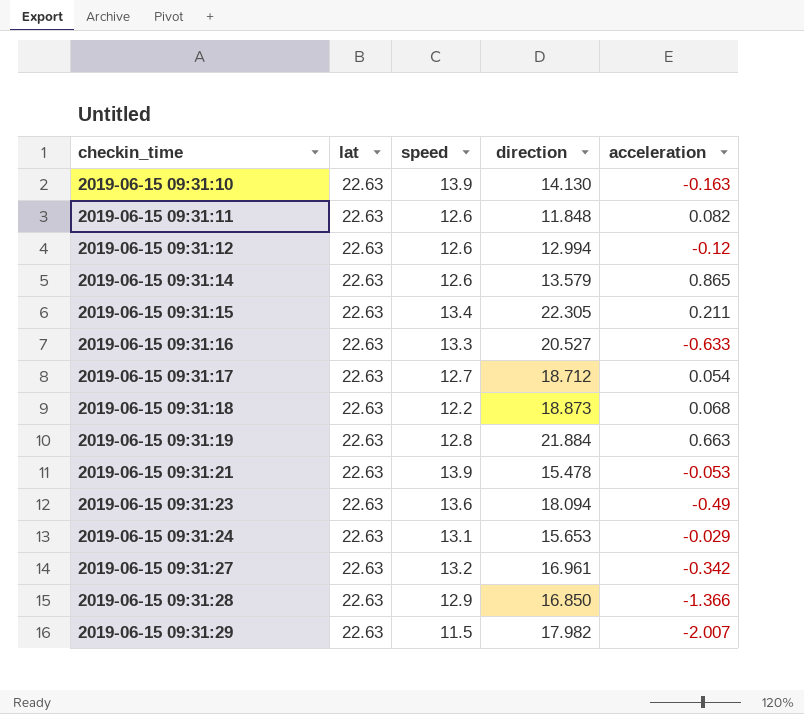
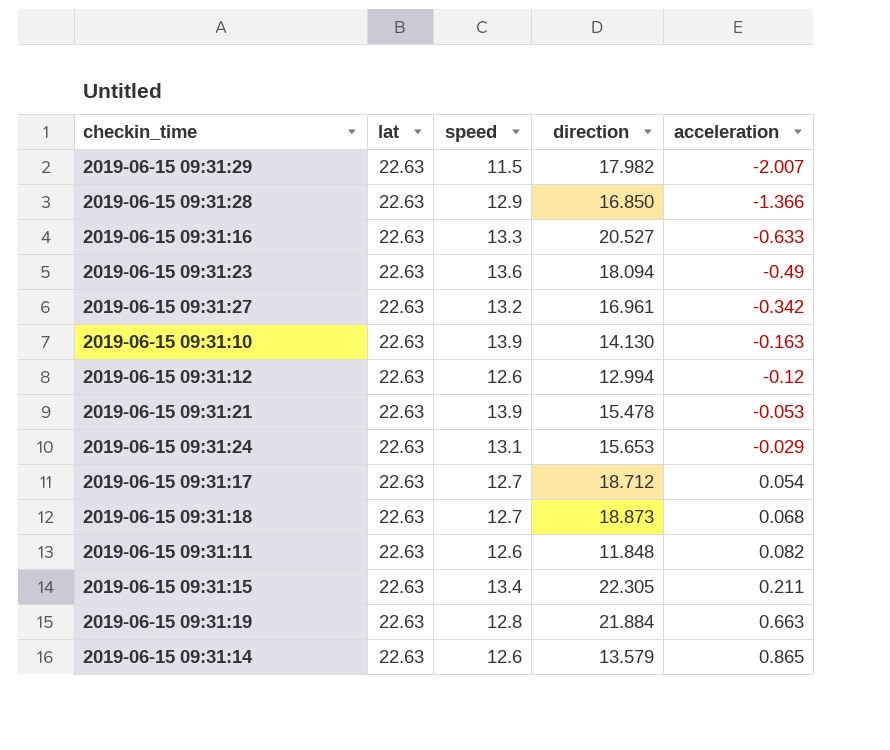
row order: checkin_time ascending -> acceleration ascending
2019-06-15 09:31:18 | speed: 12.2 -> 12.7

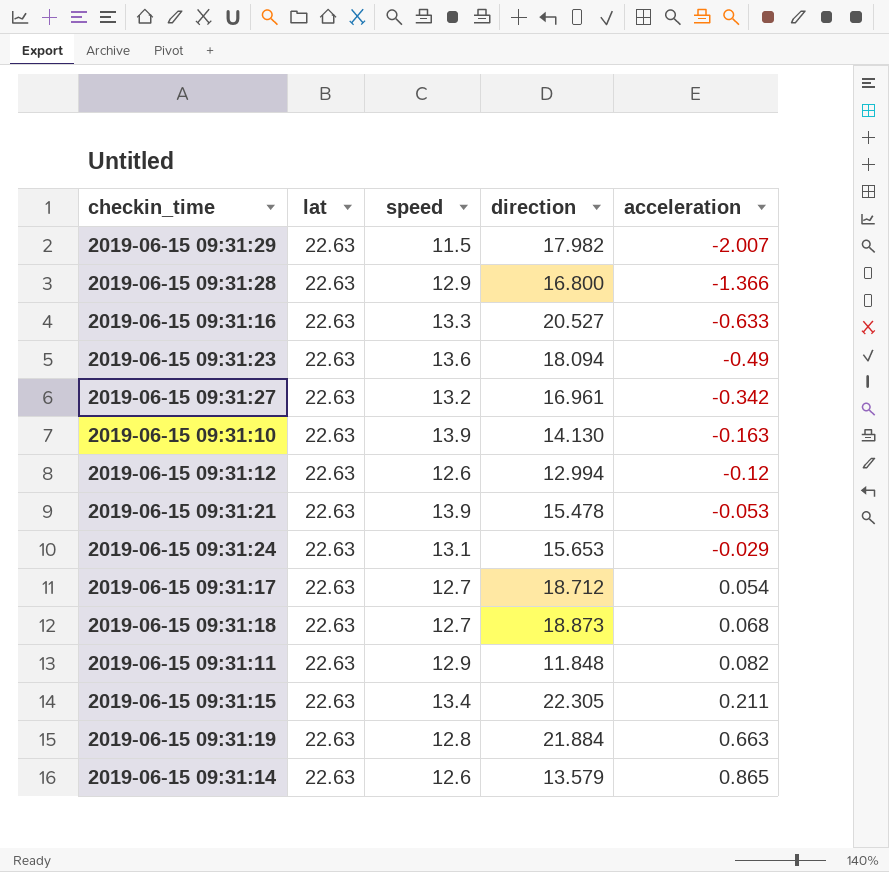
2019-06-15 09:31:28 | direction: 16.850 -> 16.800
2019-06-15 09:31:11 | speed: 12.6 -> 12.9

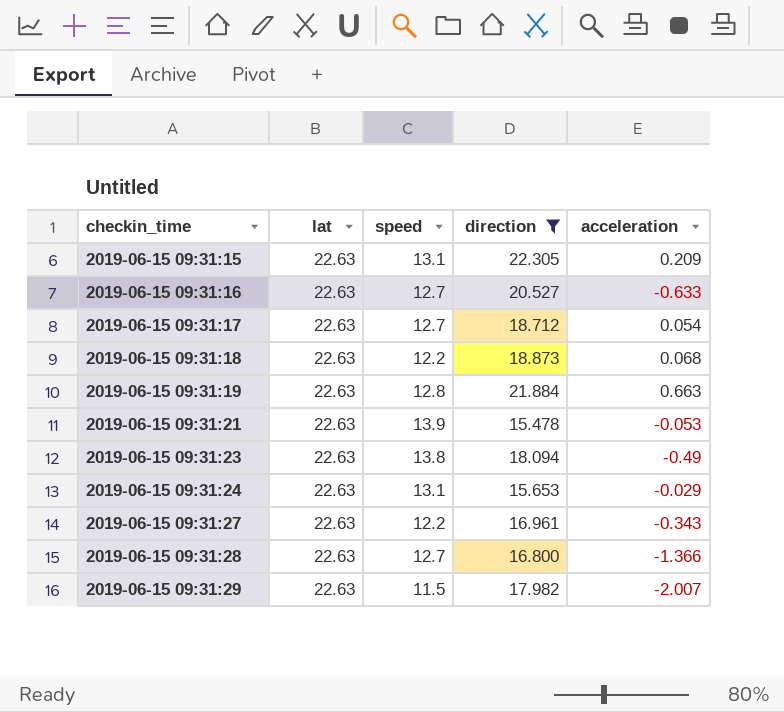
filter: none -> direction >= 15.478
row order: acceleration ascending -> checkin_time ascending
2019-06-15 09:31:15 | speed: 13.4 -> 13.1
2019-06-15 09:31:15 | acceleration: 0.211 -> 0.209
2019-06-15 09:31:16 | speed: 13.3 -> 12.7
2019-06-15 09:31:18 | speed: 12.7 -> 12.2
2019-06-15 09:31:23 | speed: 13.6 -> 13.8
2019-06-15 09:31:27 | speed: 13.2 -> 12.2
2019-06-15 09:31:27 | acceleration: -0.342 -> -0.343
2019-06-15 09:31:28 | speed: 12.9 -> 12.7

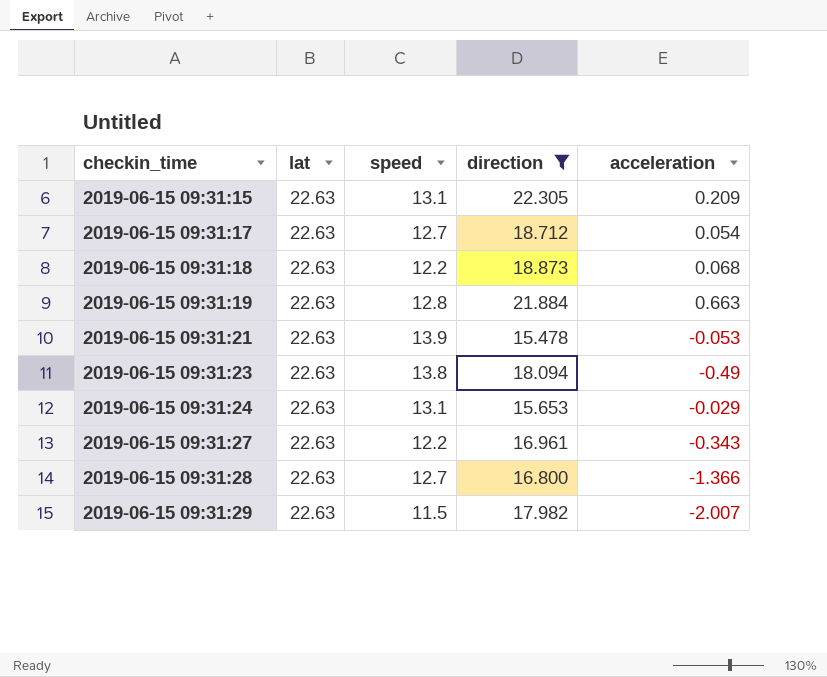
row 2019-06-15 09:31:16: 22.63 | 12.7 | 20.527 | -0.633 -> none

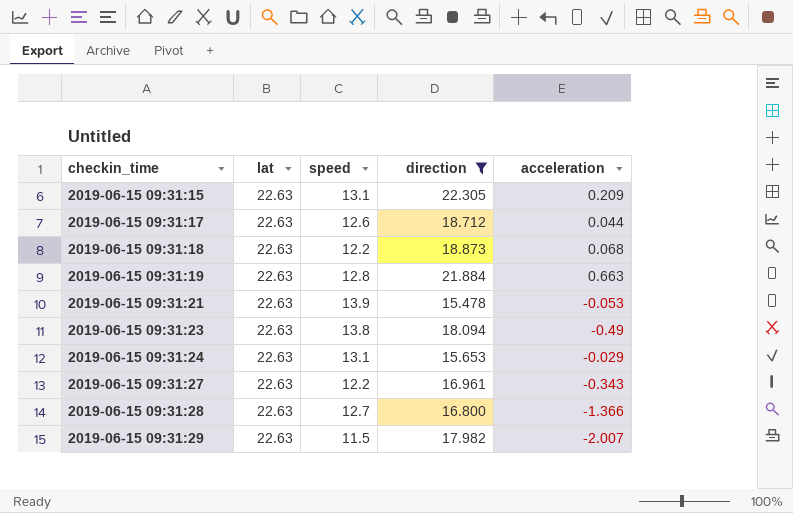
2019-06-15 09:31:17 | speed: 12.7 -> 12.6
2019-06-15 09:31:17 | acceleration: 0.054 -> 0.044

